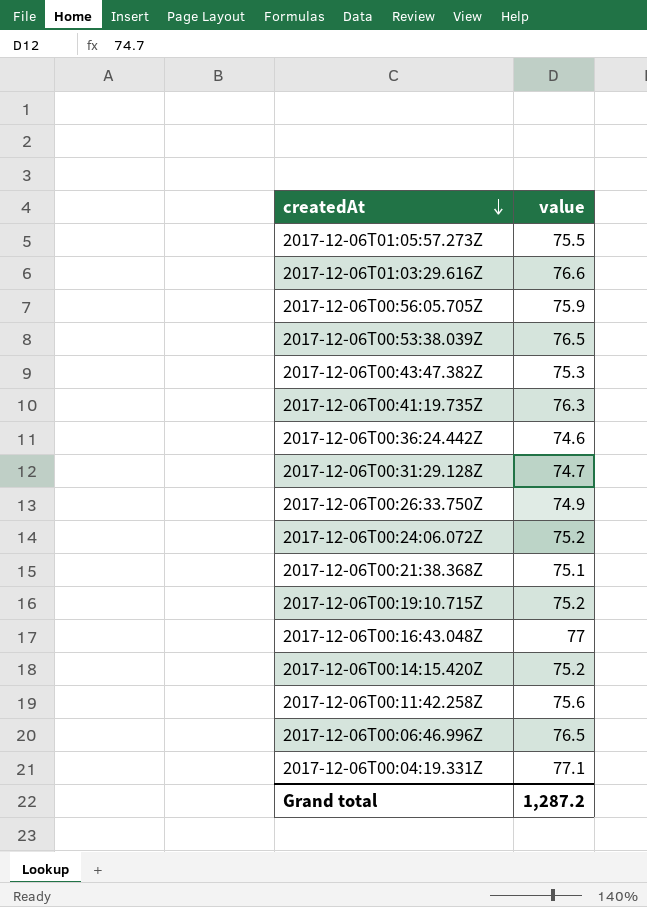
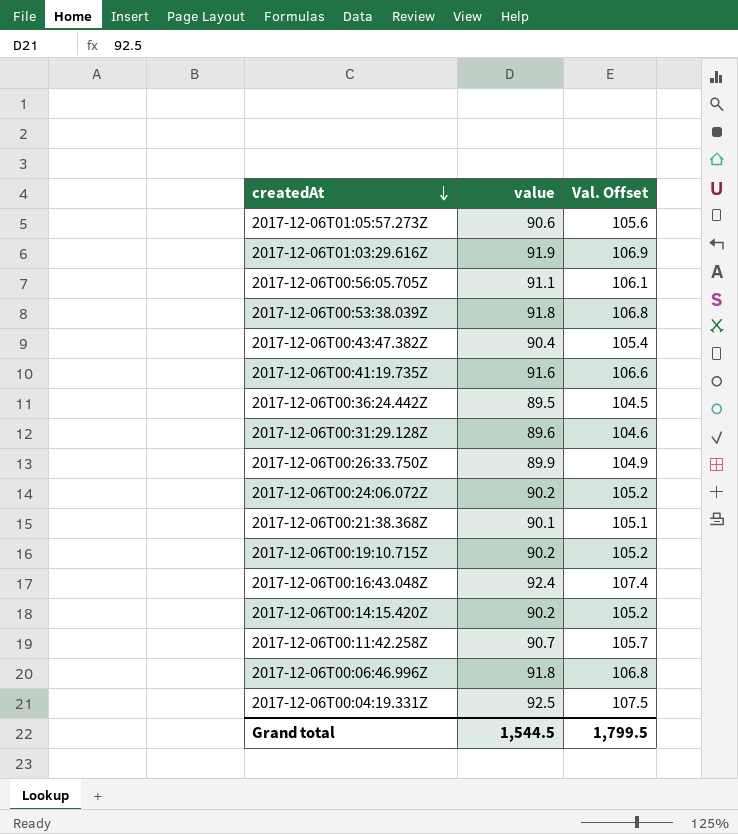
column Val. Offset | formula: none -> [value] + 15
2017-12-06T01:05:57.273Z | value: 75.5 -> 90.6
2017-12-06T01:03:29.616Z | value: 76.6 -> 91.9
2017-12-06T00:56:05.705Z | value: 75.9 -> 91.1
2017-12-06T00:53:38.039Z | value: 76.5 -> 91.8
2017-12-06T00:43:47.382Z | value: 75.3 -> 90.4
2017-12-06T00:41:19.735Z | value: 76.3 -> 91.6
2017-12-06T00:36:24.442Z | value: 74.6 -> 89.5
2017-12-06T00:31:29.128Z | value: 74.7 -> 89.6
2017-12-06T00:26:33.750Z | value: 74.9 -> 89.9
2017-12-06T00:24:06.072Z | value: 75.2 -> 90.2
2017-12-06T00:21:38.368Z | value: 75.1 -> 90.1
2017-12-06T00:19:10.715Z | value: 75.2 -> 90.2
2017-12-06T00:16:43.048Z | value: 77 -> 92.4
2017-12-06T00:14:15.420Z | value: 75.2 -> 90.2
2017-12-06T00:11:42.258Z | value: 75.6 -> 90.7
2017-12-06T00:06:46.996Z | value: 76.5 -> 91.8
2017-12-06T00:04:19.331Z | value: 77.1 -> 92.5
Grand total | value: 1,287.2 -> 1,544.5

